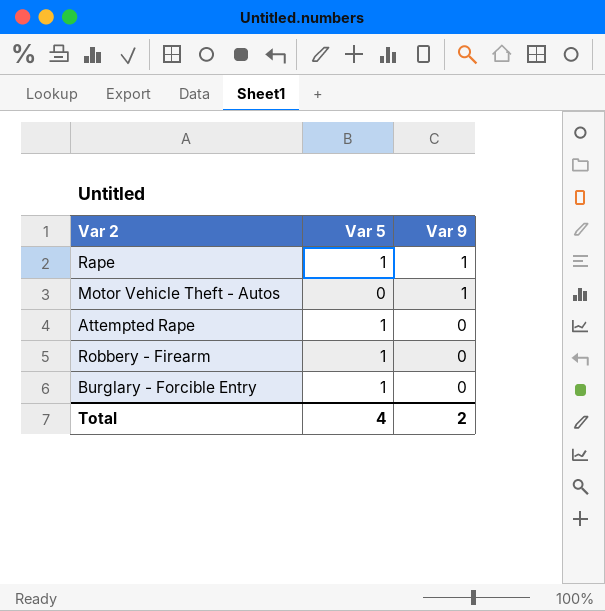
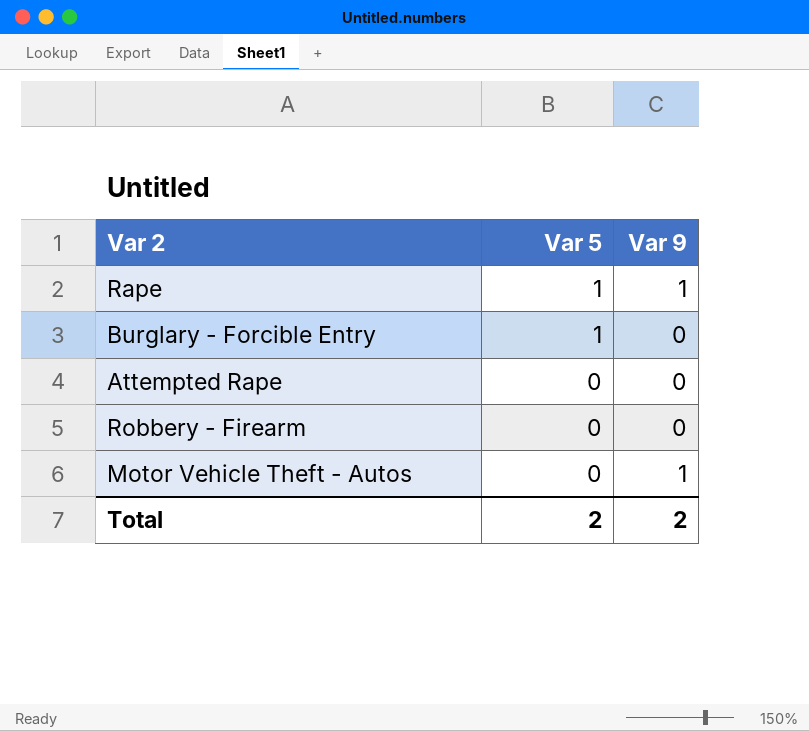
row order: Var 9 descending -> Var 5 descending
Attempted Rape | Var 5: 1 -> 0
Robbery - Firearm | Var 5: 1 -> 0
Total | Var 5: 4 -> 2

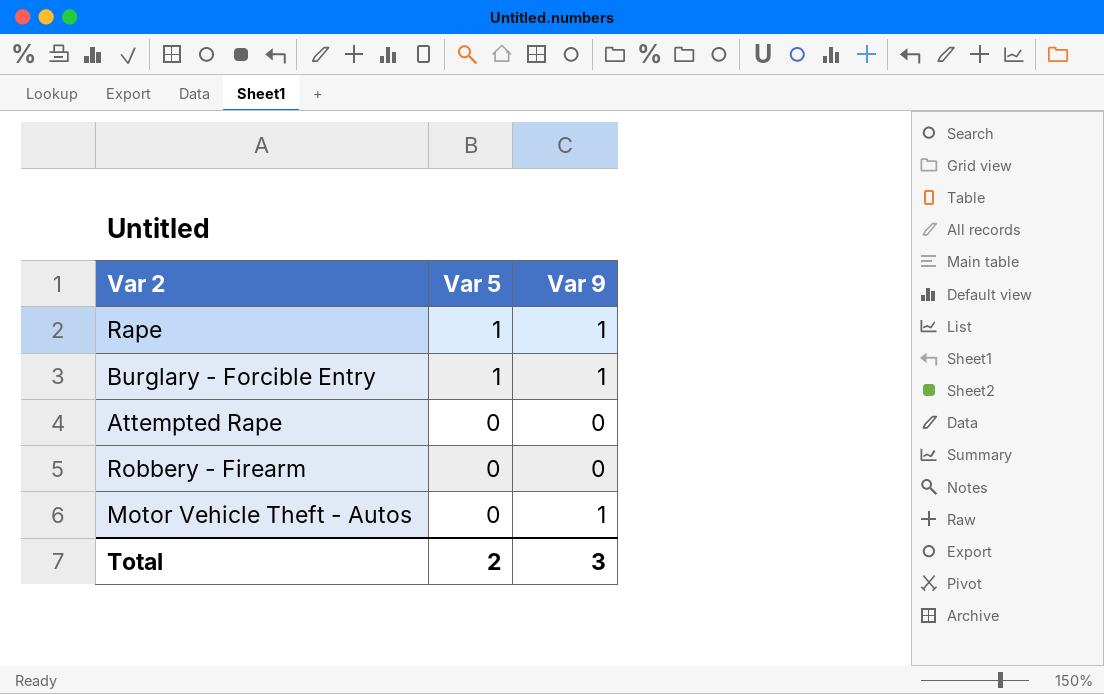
Burglary - Forcible Entry | Var 9: 0 -> 1
Total | Var 9: 2 -> 3

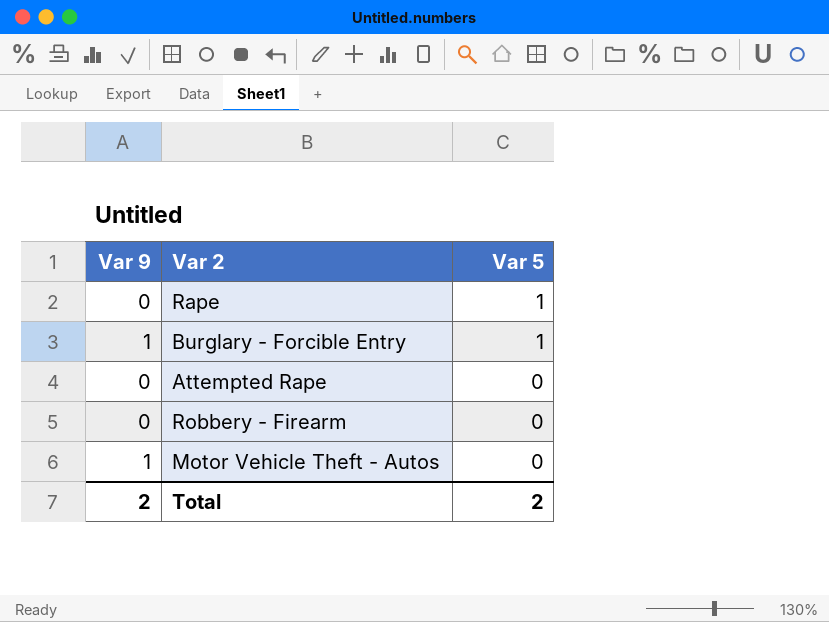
column Var 9 | position: 3 -> 1
Rape | Var 9: 1 -> 0
Total | Var 9: 3 -> 2

